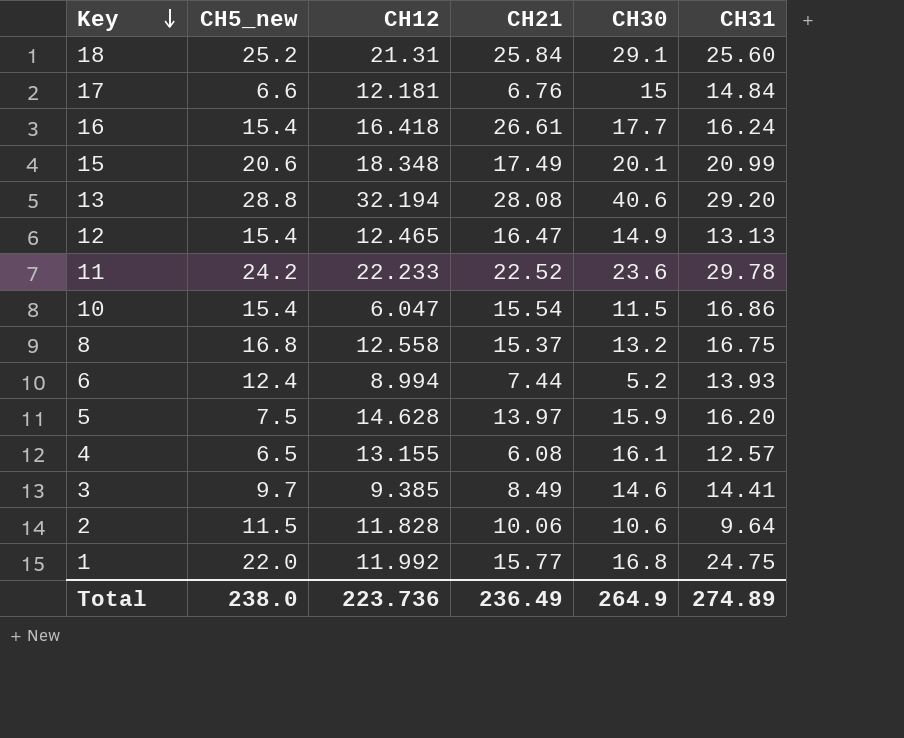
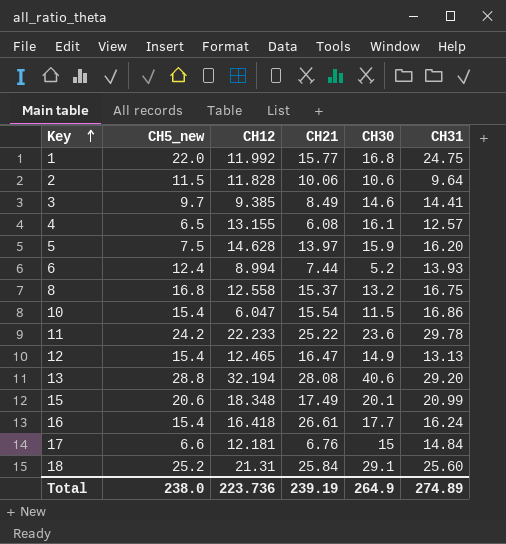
row order: Key descending -> Key ascending
11 | CH21: 22.52 -> 25.22
Total | CH21: 236.49 -> 239.19

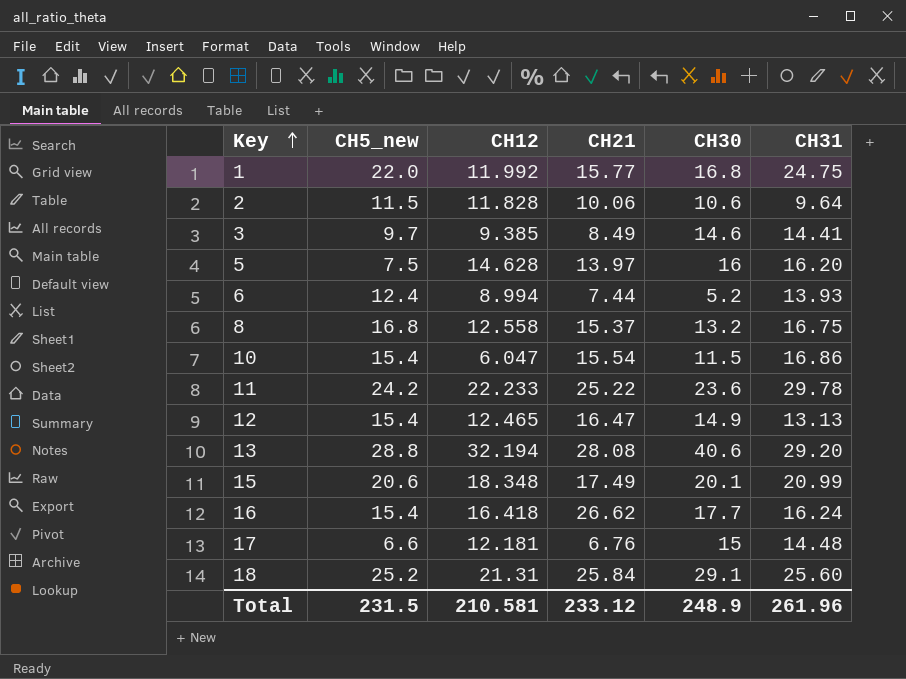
row 4: 6.5 | 13.155 | 6.08 | 16.1 | 12.57 -> none
5 | CH30: 15.9 -> 16
16 | CH21: 26.61 -> 26.62
17 | CH31: 14.84 -> 14.48
Total | CH5_new: 238.0 -> 231.5
Total | CH12: 223.736 -> 210.581
Total | CH21: 239.19 -> 233.12
Total | CH30: 264.9 -> 248.9
Total | CH31: 274.89 -> 261.96

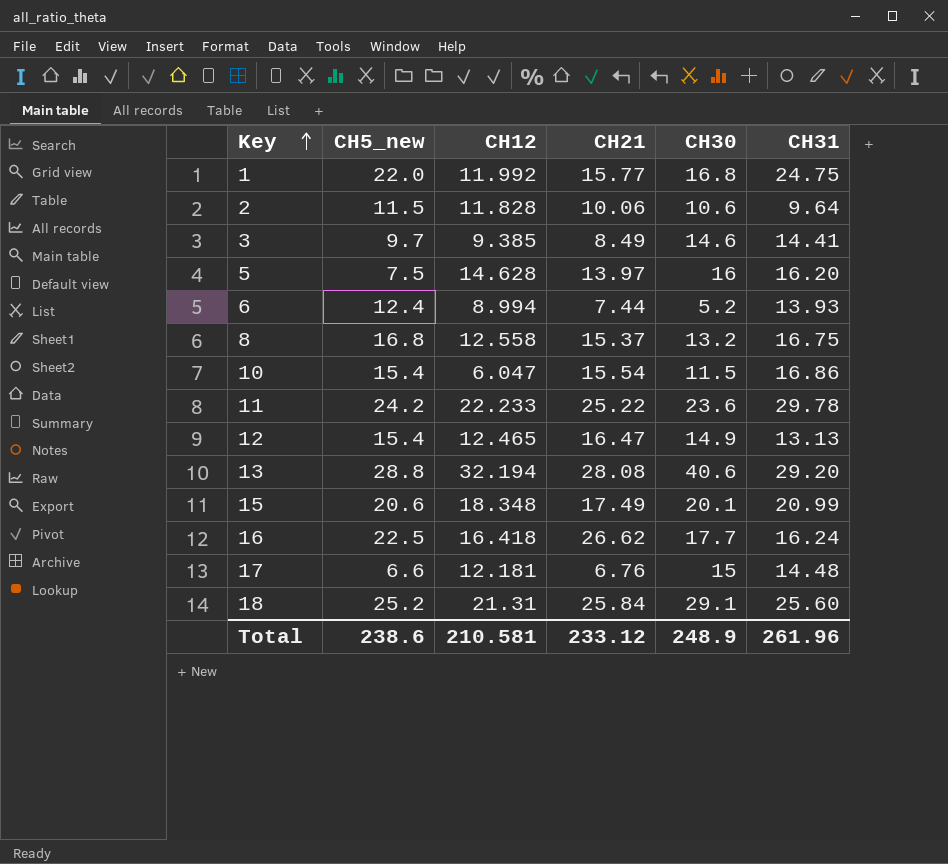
16 | CH5_new: 15.4 -> 22.5
Total | CH5_new: 231.5 -> 238.6

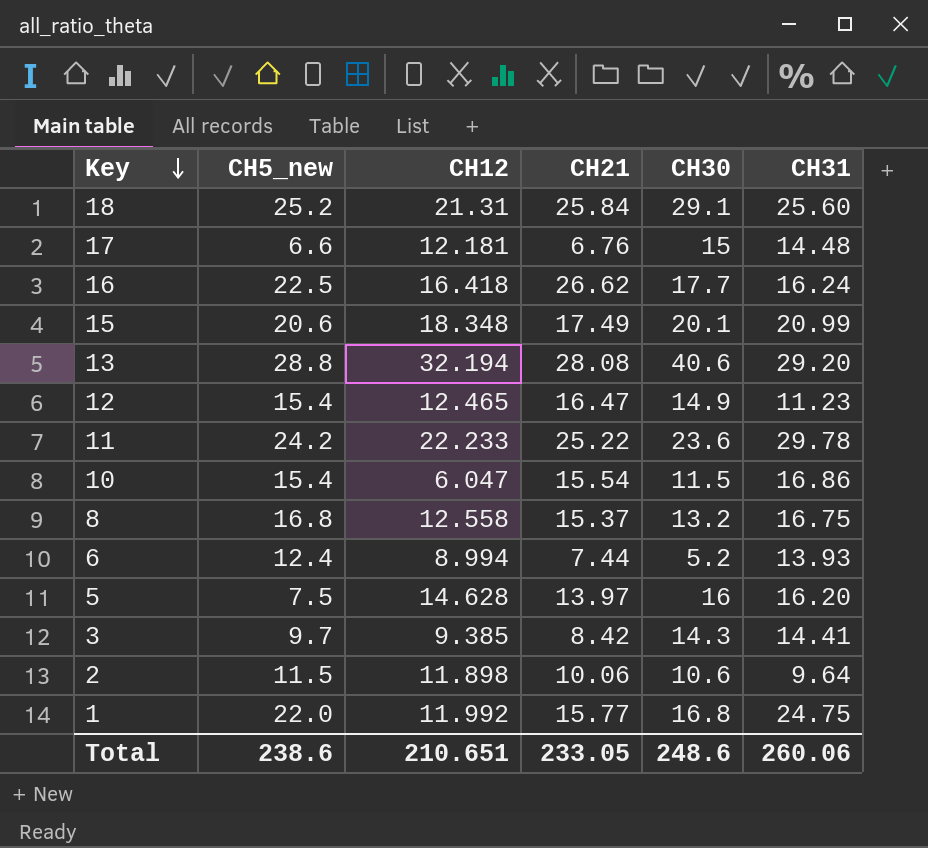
row order: Key ascending -> Key descending
12 | CH31: 13.13 -> 11.23
3 | CH21: 8.49 -> 8.42
3 | CH30: 14.6 -> 14.3
2 | CH12: 11.828 -> 11.898
Total | CH12: 210.581 -> 210.651
Total | CH21: 233.12 -> 233.05
Total | CH30: 248.9 -> 248.6
Total | CH31: 261.96 -> 260.06

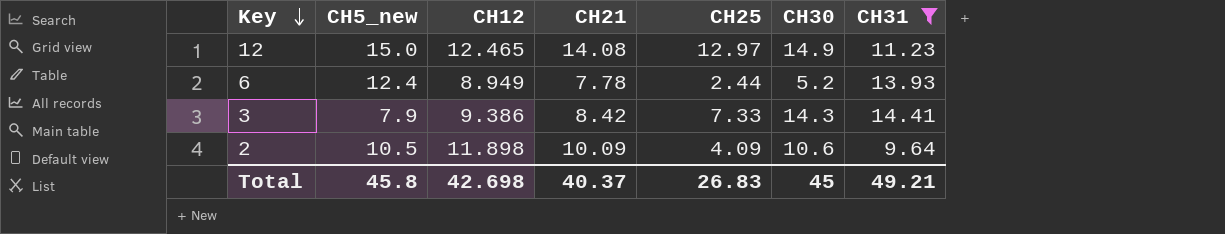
filter: none -> CH31 <= 14.41
column CH25 | position: none -> 5
12 | CH5_new: 15.4 -> 15.0
12 | CH21: 16.47 -> 14.08
6 | CH12: 8.994 -> 8.949
6 | CH21: 7.44 -> 7.78
3 | CH5_new: 9.7 -> 7.9
3 | CH12: 9.385 -> 9.386
2 | CH5_new: 11.5 -> 10.5
2 | CH21: 10.06 -> 10.09
Total | CH5_new: 238.6 -> 45.8
Total | CH12: 210.651 -> 42.698
Total | CH21: 233.05 -> 40.37
Total | CH30: 248.6 -> 45
Total | CH31: 260.06 -> 49.21

